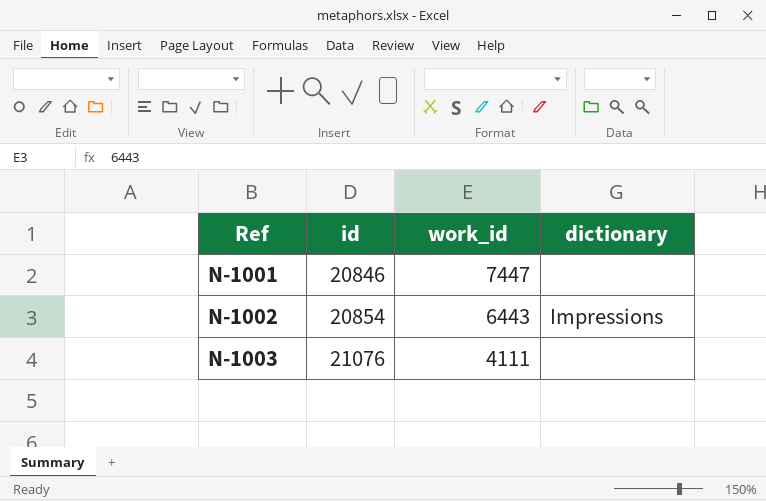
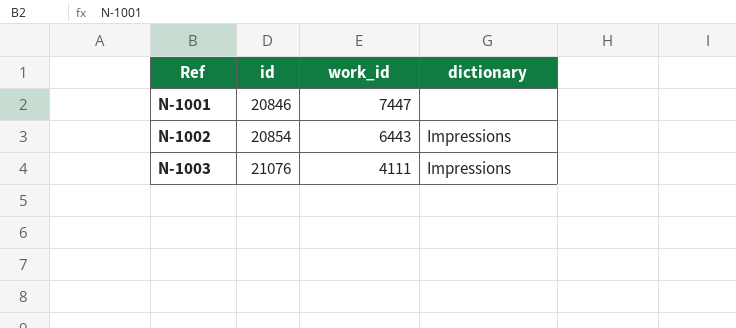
N-1003 | dictionary: none -> Impressions

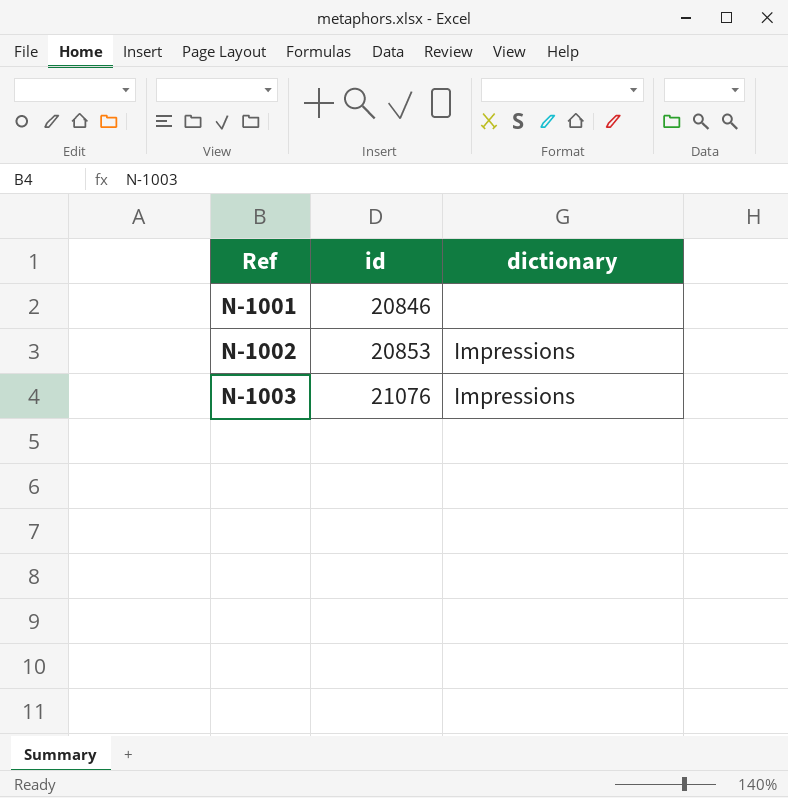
column work_id | position: 3 -> none
N-1002 | id: 20854 -> 20853

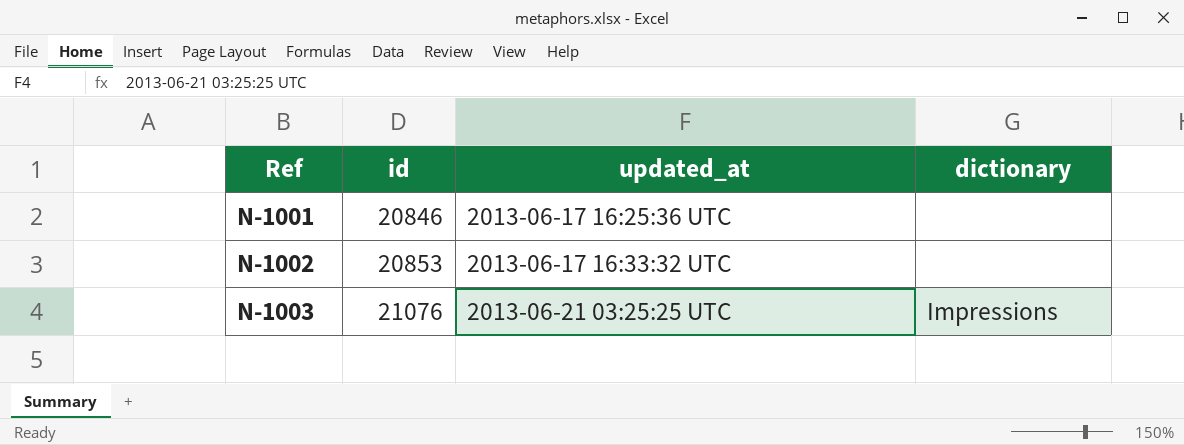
column updated_at | position: none -> 3
N-1002 | dictionary: Impressions -> none

